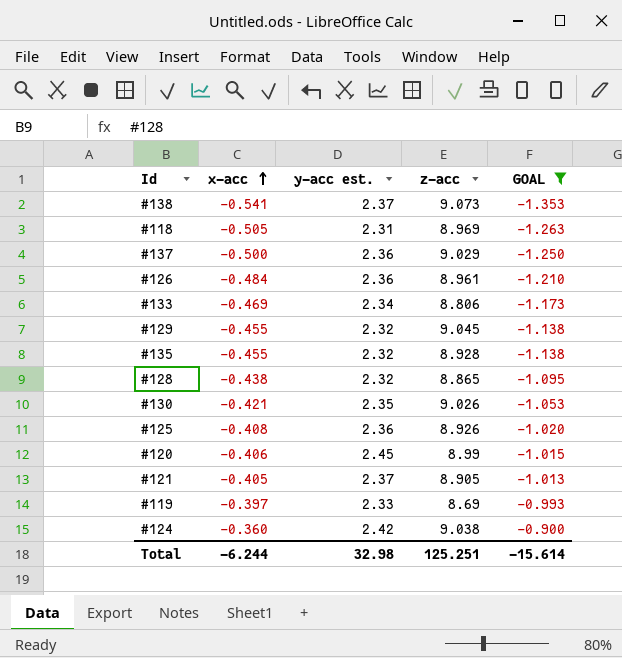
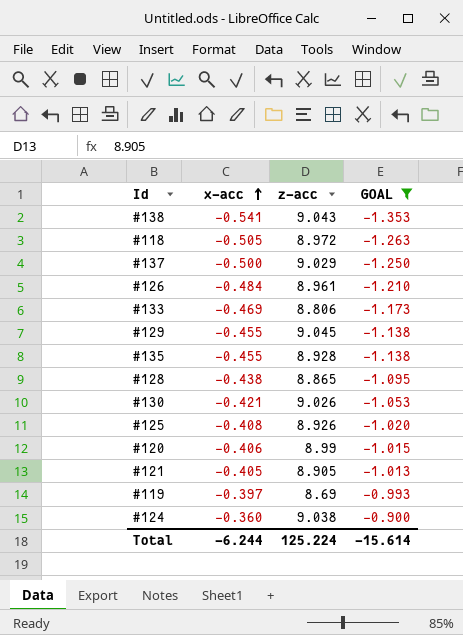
column y-acc est. | position: 3 -> none
#138 | z-acc: 9.073 -> 9.043
#118 | z-acc: 8.969 -> 8.972
Total | z-acc: 125.251 -> 125.224

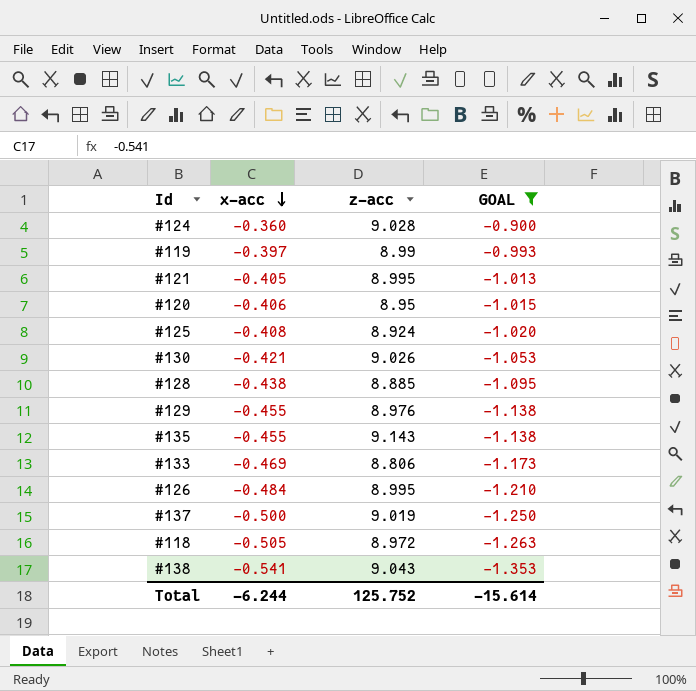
row order: x-acc ascending -> x-acc descending
#124 | z-acc: 9.038 -> 9.028
#119 | z-acc: 8.69 -> 8.99
#121 | z-acc: 8.905 -> 8.995
#120 | z-acc: 8.99 -> 8.95
#125 | z-acc: 8.926 -> 8.924
#128 | z-acc: 8.865 -> 8.885
#129 | z-acc: 9.045 -> 8.976
#135 | z-acc: 8.928 -> 9.143
#126 | z-acc: 8.961 -> 8.995
#137 | z-acc: 9.029 -> 9.019
Total | z-acc: 125.224 -> 125.752

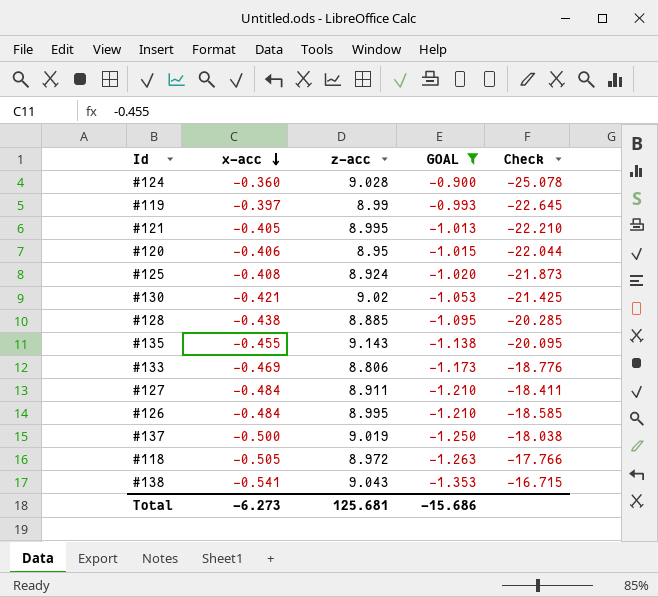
column Check | formula: none -> [z-acc] / [x-acc]
row #129: -0.455 | 8.976 | -1.138 -> none
#130 | z-acc: 9.026 -> 9.02
row #127: none -> -0.484 | 8.911 | -1.210 | -18.411
Total | x-acc: -6.244 -> -6.273
Total | z-acc: 125.752 -> 125.681
Total | GOAL: -15.614 -> -15.686

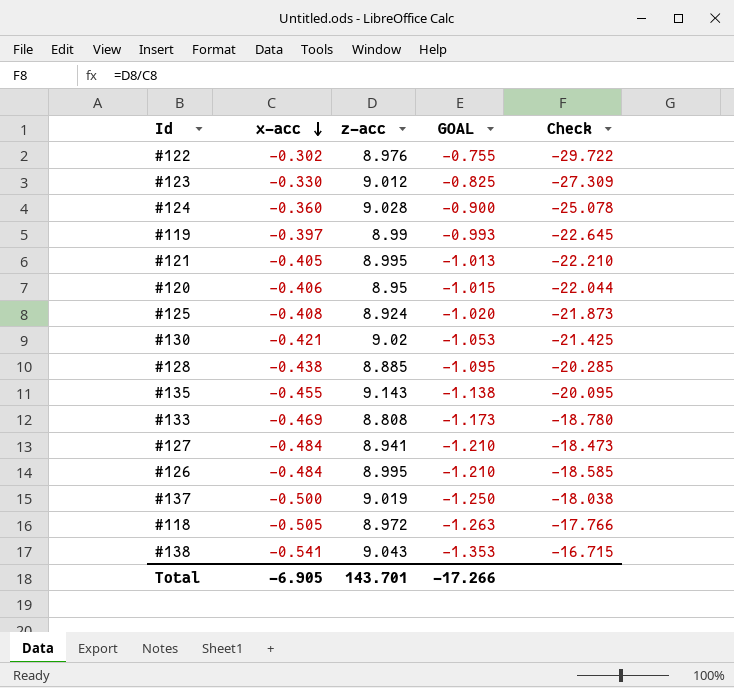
filter: GOAL <= -0.900 -> none
#133 | z-acc: 8.806 -> 8.808
#133 | Check: -18.776 -> -18.780
#127 | z-acc: 8.911 -> 8.941
#127 | Check: -18.411 -> -18.473
Total | x-acc: -6.273 -> -6.905
Total | z-acc: 125.681 -> 143.701
Total | GOAL: -15.686 -> -17.266

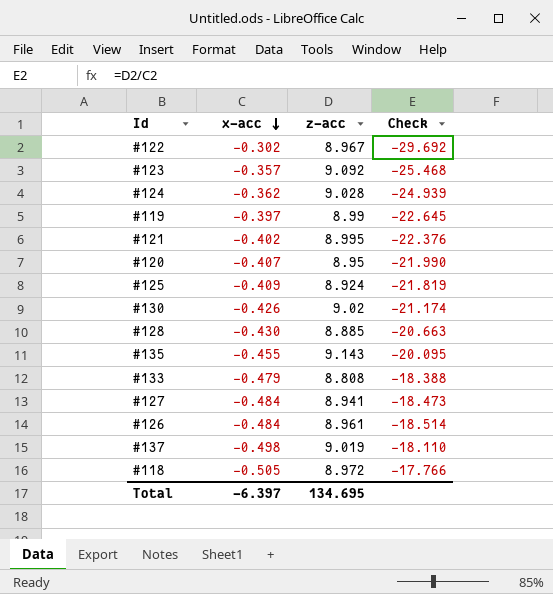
column GOAL | formula: [x-acc] * 2.5 -> none
row #138: -0.541 | 9.043 | -1.353 | -16.715 -> none
#122 | z-acc: 8.976 -> 8.967
#122 | Check: -29.722 -> -29.692
#123 | x-acc: -0.330 -> -0.357
#123 | z-acc: 9.012 -> 9.092
#123 | Check: -27.309 -> -25.468
#124 | x-acc: -0.360 -> -0.362
#124 | Check: -25.078 -> -24.939
#121 | x-acc: -0.405 -> -0.402
#121 | Check: -22.210 -> -22.376
#120 | x-acc: -0.406 -> -0.407
#120 | Check: -22.044 -> -21.990
#125 | x-acc: -0.408 -> -0.409
#125 | Check: -21.873 -> -21.819
#130 | x-acc: -0.421 -> -0.426
#130 | Check: -21.425 -> -21.174
#128 | x-acc: -0.438 -> -0.430
#128 | Check: -20.285 -> -20.663
#133 | x-acc: -0.469 -> -0.479
#133 | Check: -18.780 -> -18.388
#126 | z-acc: 8.995 -> 8.961
#126 | Check: -18.585 -> -18.514
#137 | x-acc: -0.500 -> -0.498
#137 | Check: -18.038 -> -18.110
Total | x-acc: -6.905 -> -6.397
Total | z-acc: 143.701 -> 134.695

